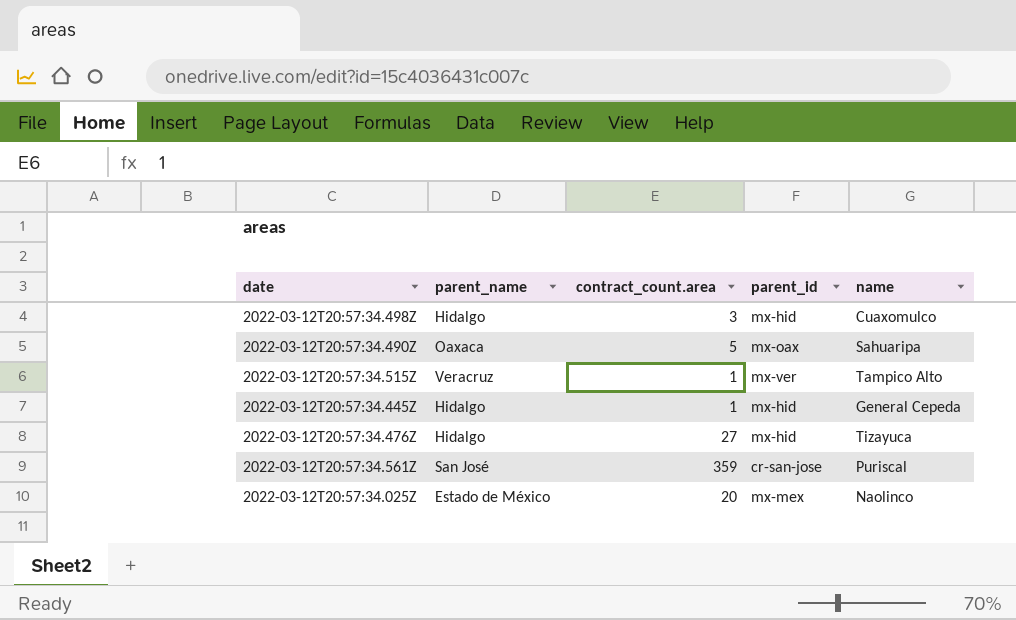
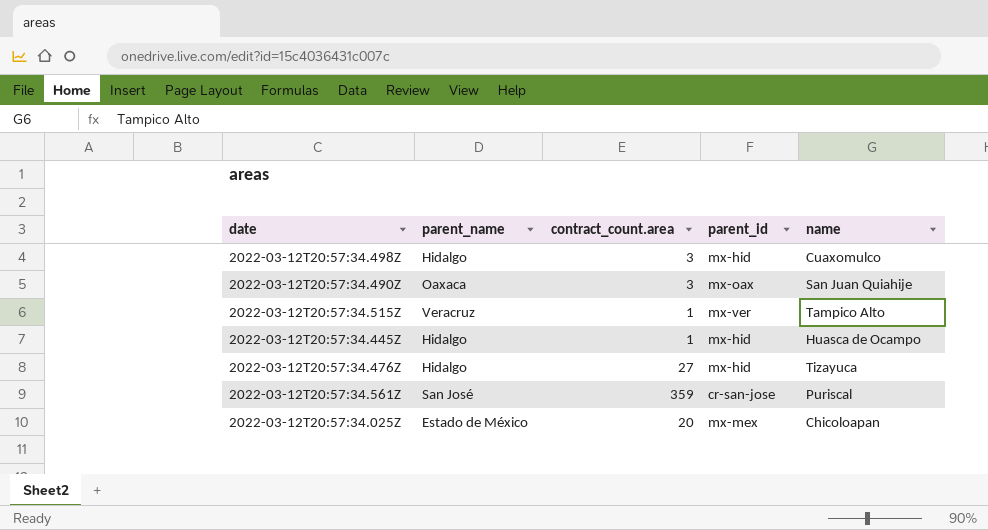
2022-03-12T20:57:34.490Z | contract_count.area: 5 -> 3
2022-03-12T20:57:34.490Z | name: Sahuaripa -> San Juan Quiahije
2022-03-12T20:57:34.445Z | name: General Cepeda -> Huasca de Ocampo
2022-03-12T20:57:34.025Z | name: Naolinco -> Chicoloapan

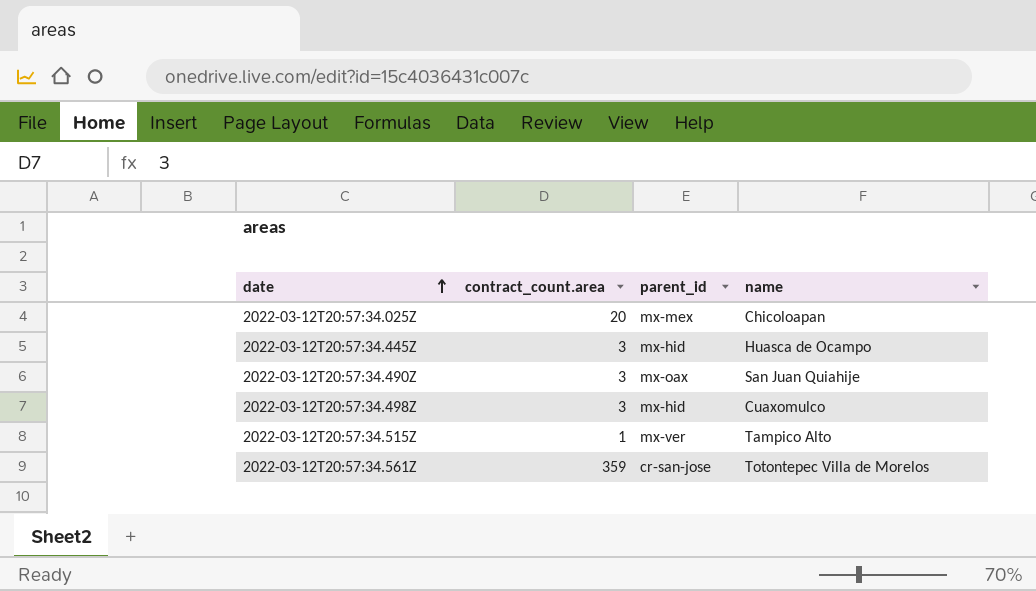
row order: none -> date ascending
column parent_name | position: 2 -> none
row 2022-03-12T20:57:34.476Z: Hidalgo | 27 | mx-hid | Tizayuca -> none
2022-03-12T20:57:34.445Z | contract_count.area: 1 -> 3
2022-03-12T20:57:34.561Z | name: Puriscal -> Totontepec Villa de Morelos

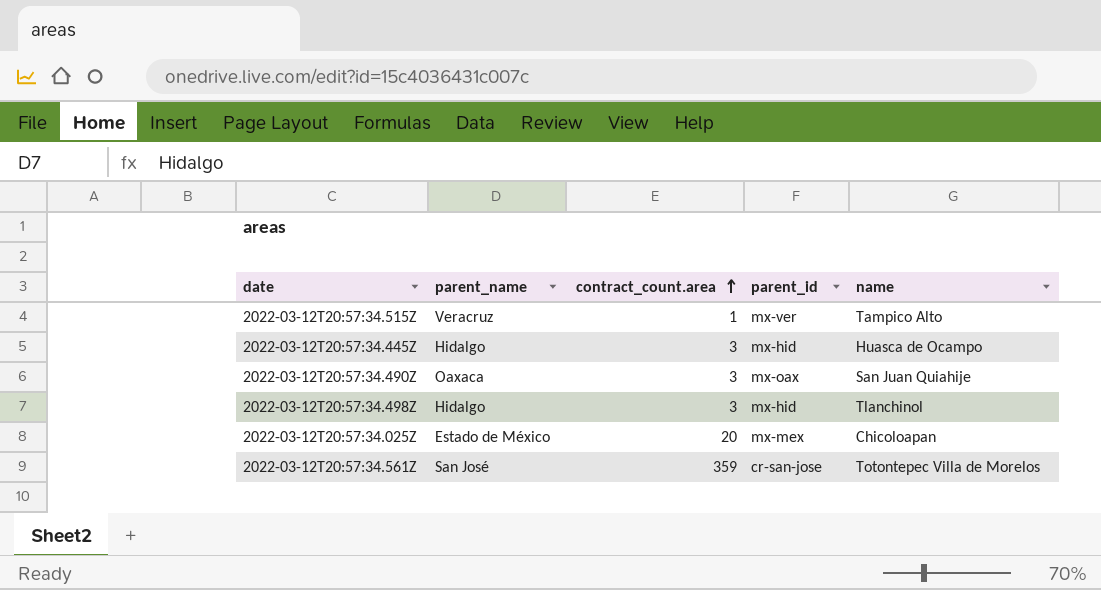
row order: date ascending -> contract_count.area ascending
column parent_name | position: none -> 2
2022-03-12T20:57:34.498Z | name: Cuaxomulco -> Tlanchinol

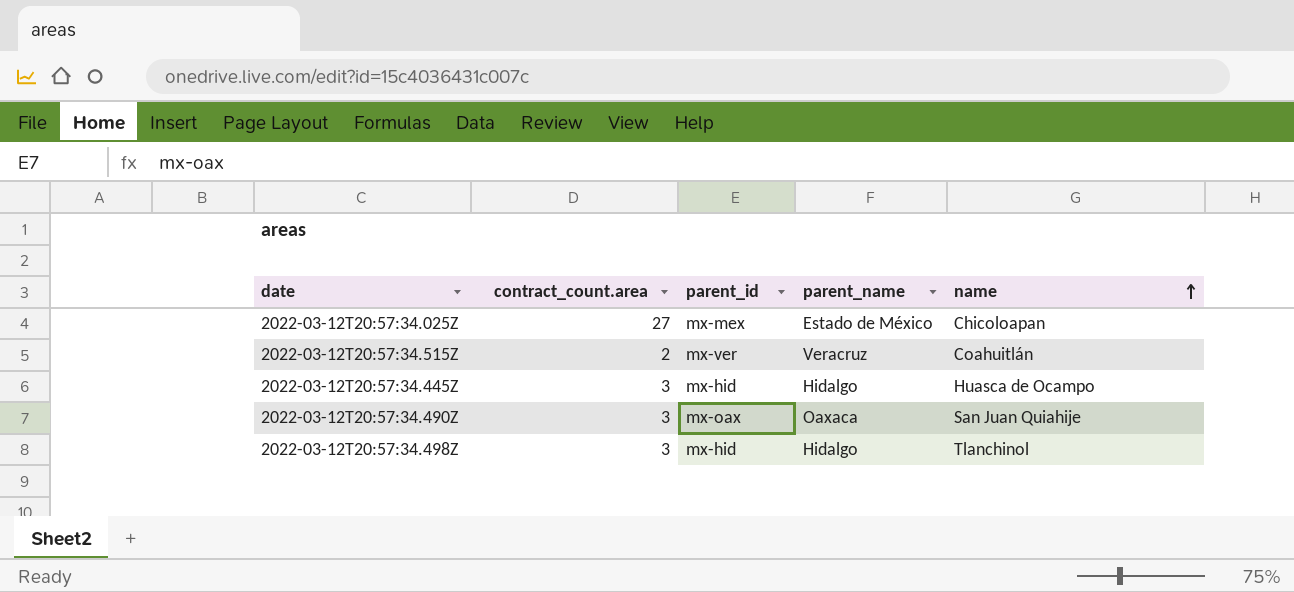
row order: contract_count.area ascending -> name ascending
column parent_name | position: 2 -> 4
row 2022-03-12T20:57:34.561Z: San José | 359 | cr-san-jose | Totontepec Villa de Morelos -> none
2022-03-12T20:57:34.025Z | contract_count.area: 20 -> 27
2022-03-12T20:57:34.515Z | contract_count.area: 1 -> 2
2022-03-12T20:57:34.515Z | name: Tampico Alto -> Coahuitlán

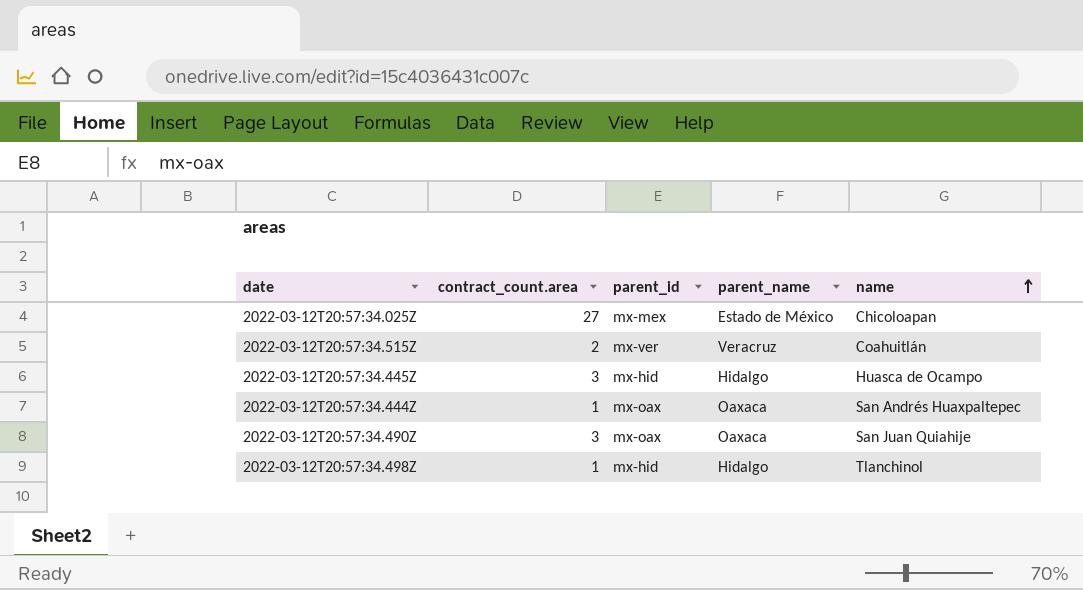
row 2022-03-12T20:57:34.444Z: none -> 1 | mx-oax | Oaxaca | San Andrés Huaxpaltepec
2022-03-12T20:57:34.498Z | contract_count.area: 3 -> 1

